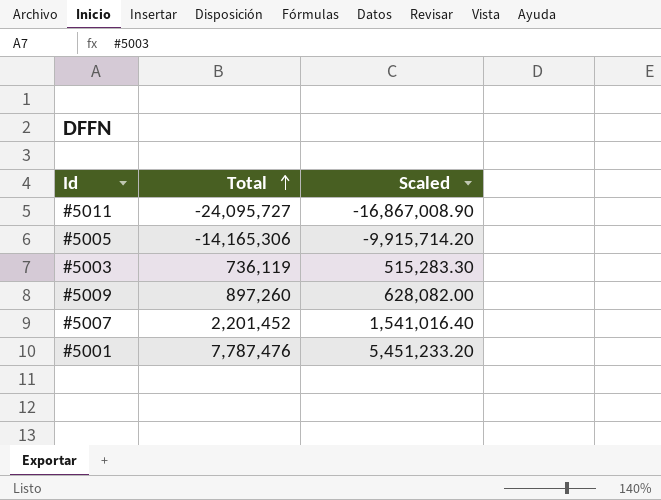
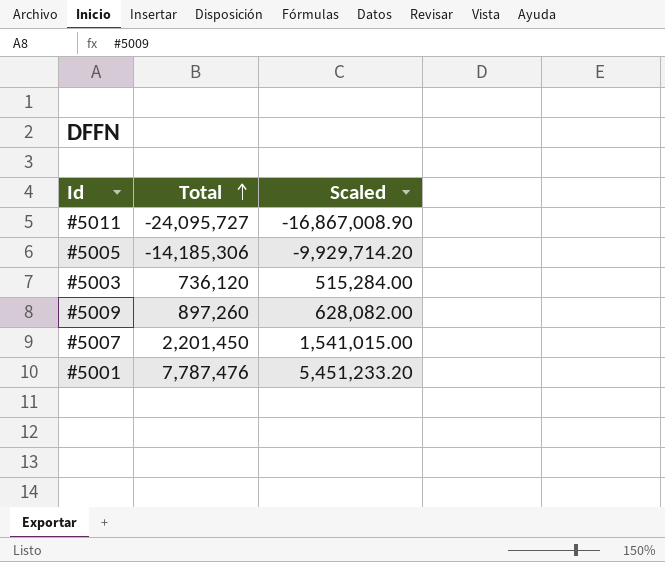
#5005 | Total: -14,165,306 -> -14,185,306
#5005 | Scaled: -9,915,714.20 -> -9,929,714.20
#5003 | Total: 736,119 -> 736,120
#5003 | Scaled: 515,283.30 -> 515,284.00
#5007 | Total: 2,201,452 -> 2,201,450
#5007 | Scaled: 1,541,016.40 -> 1,541,015.00

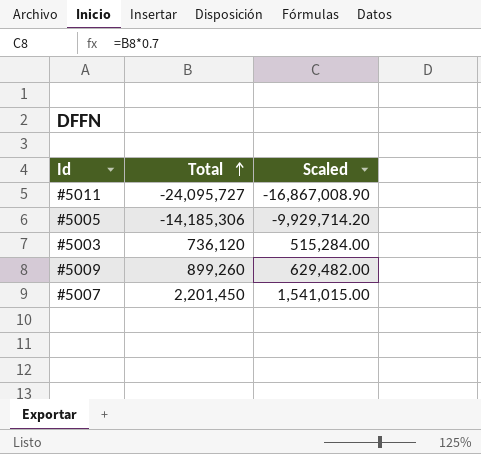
row #5001: 7,787,476 | 5,451,233.20 -> none
#5009 | Total: 897,260 -> 899,260
#5009 | Scaled: 628,082.00 -> 629,482.00

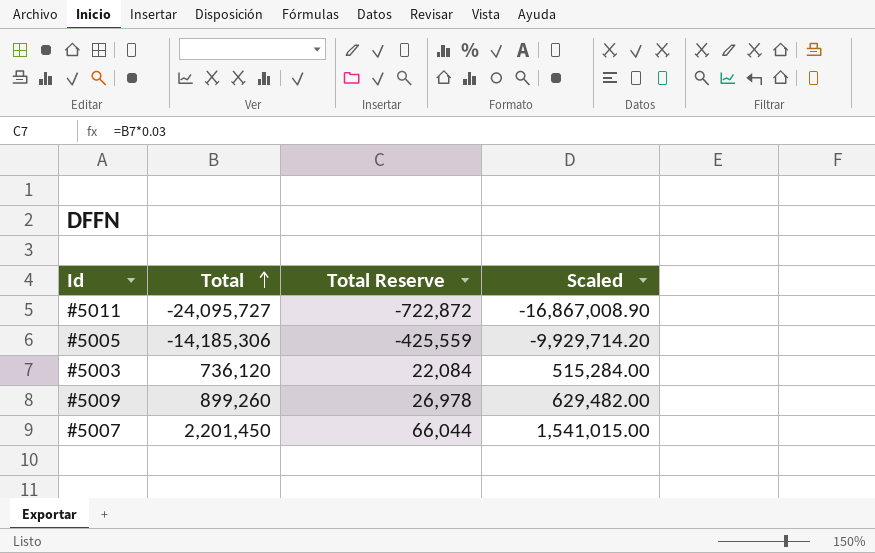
column Total Reserve | formula: none -> [Total] * 0.03

